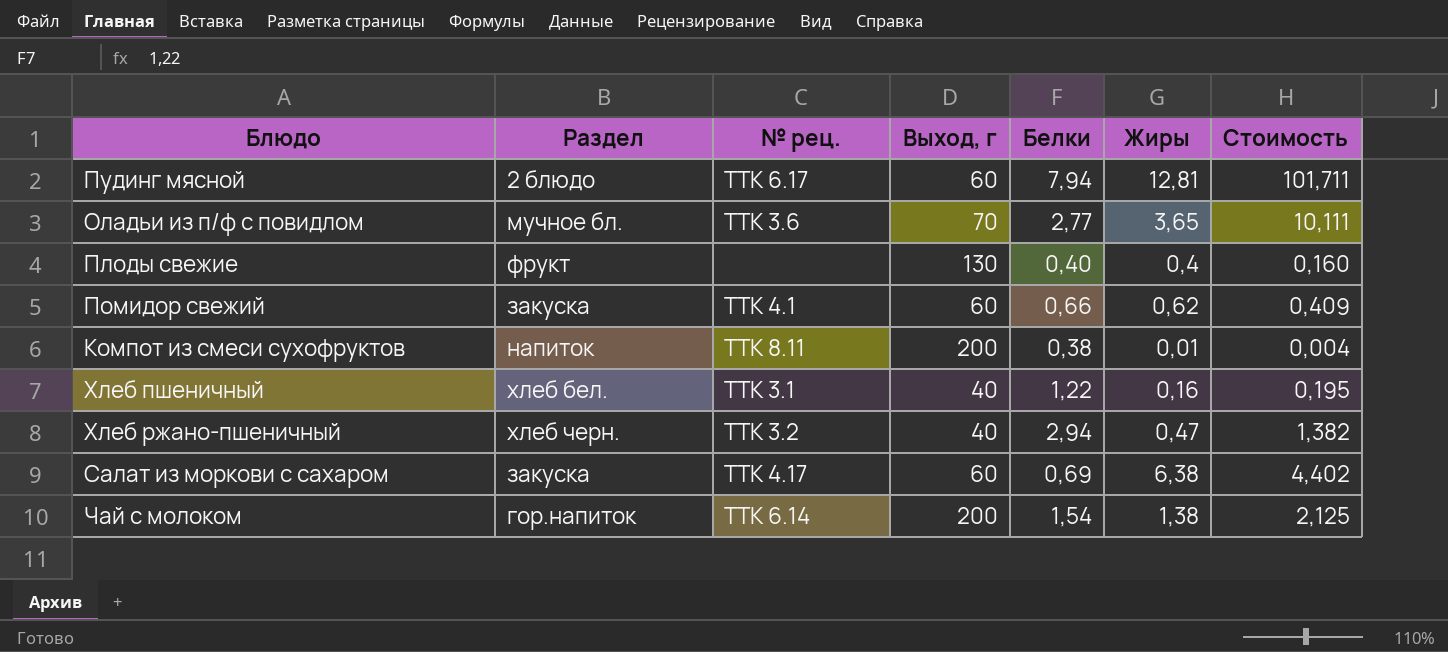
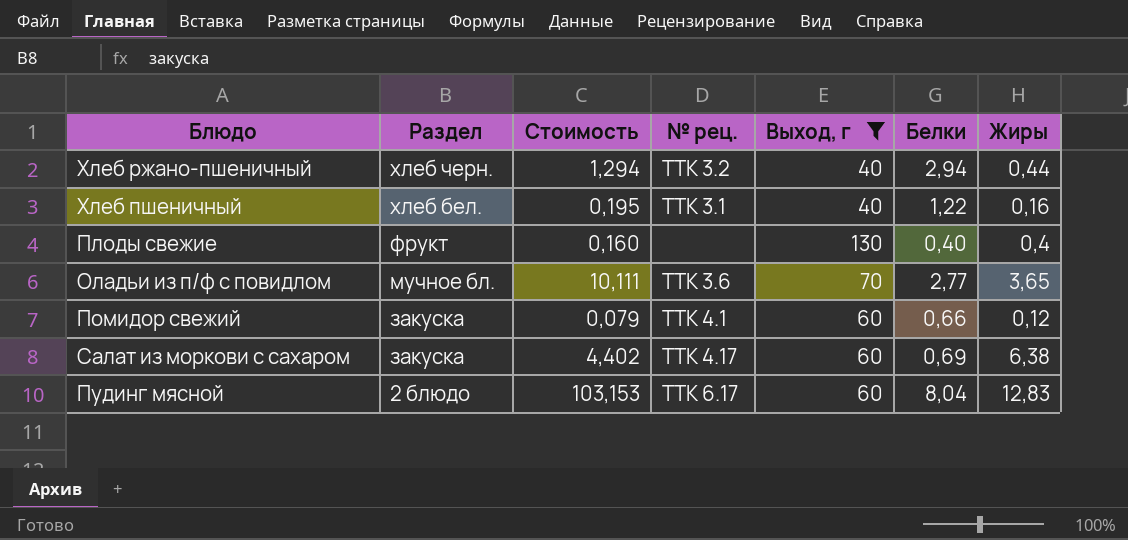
filter: none -> Выход, г != 200
row order: none -> Раздел descending
column Стоимость | position: 7 -> 3
Хлеб ржано-пшеничный | Стоимость: 1,382 -> 1,294
Хлеб ржано-пшеничный | Жиры: 0,47 -> 0,44
Помидор свежий | Стоимость: 0,409 -> 0,079
Помидор свежий | Жиры: 0,62 -> 0,12
Пудинг мясной | Стоимость: 101,711 -> 103,153
Пудинг мясной | Белки: 7,94 -> 8,04
Пудинг мясной | Жиры: 12,81 -> 12,83

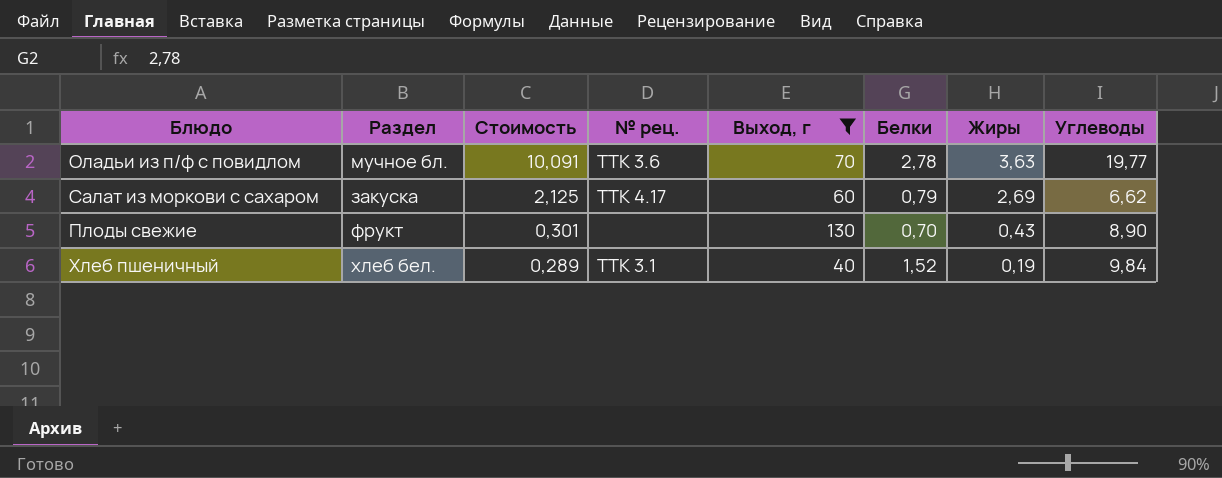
row order: Раздел descending -> Стоимость descending
column Углеводы | position: none -> 8
row Хлеб ржано-пшеничный: хлеб черн. | 1,294 | ТТК 3.2 | 40 | 2,94 | 0,44 -> none
row Помидор свежий: закуска | 0,079 | ТТК 4.1 | 60 | 0,66 | 0,12 -> none
row Пудинг мясной: 2 блюдо | 103,153 | ТТК 6.17 | 60 | 8,04 | 12,83 -> none
Оладьи из п/ф с повидлом | Стоимость: 10,111 -> 10,091
Оладьи из п/ф с повидлом | Белки: 2,77 -> 2,78
Оладьи из п/ф с повидлом | Жиры: 3,65 -> 3,63
Салат из моркови с сахаром | Стоимость: 4,402 -> 2,125
Салат из моркови с сахаром | Белки: 0,69 -> 0,79
Салат из моркови с сахаром | Жиры: 6,38 -> 2,69
Плоды свежие | Стоимость: 0,160 -> 0,301
Плоды свежие | Белки: 0,40 -> 0,70
Плоды свежие | Жиры: 0,4 -> 0,43
Хлеб пшеничный | Стоимость: 0,195 -> 0,289
Хлеб пшеничный | Белки: 1,22 -> 1,52
Хлеб пшеничный | Жиры: 0,16 -> 0,19

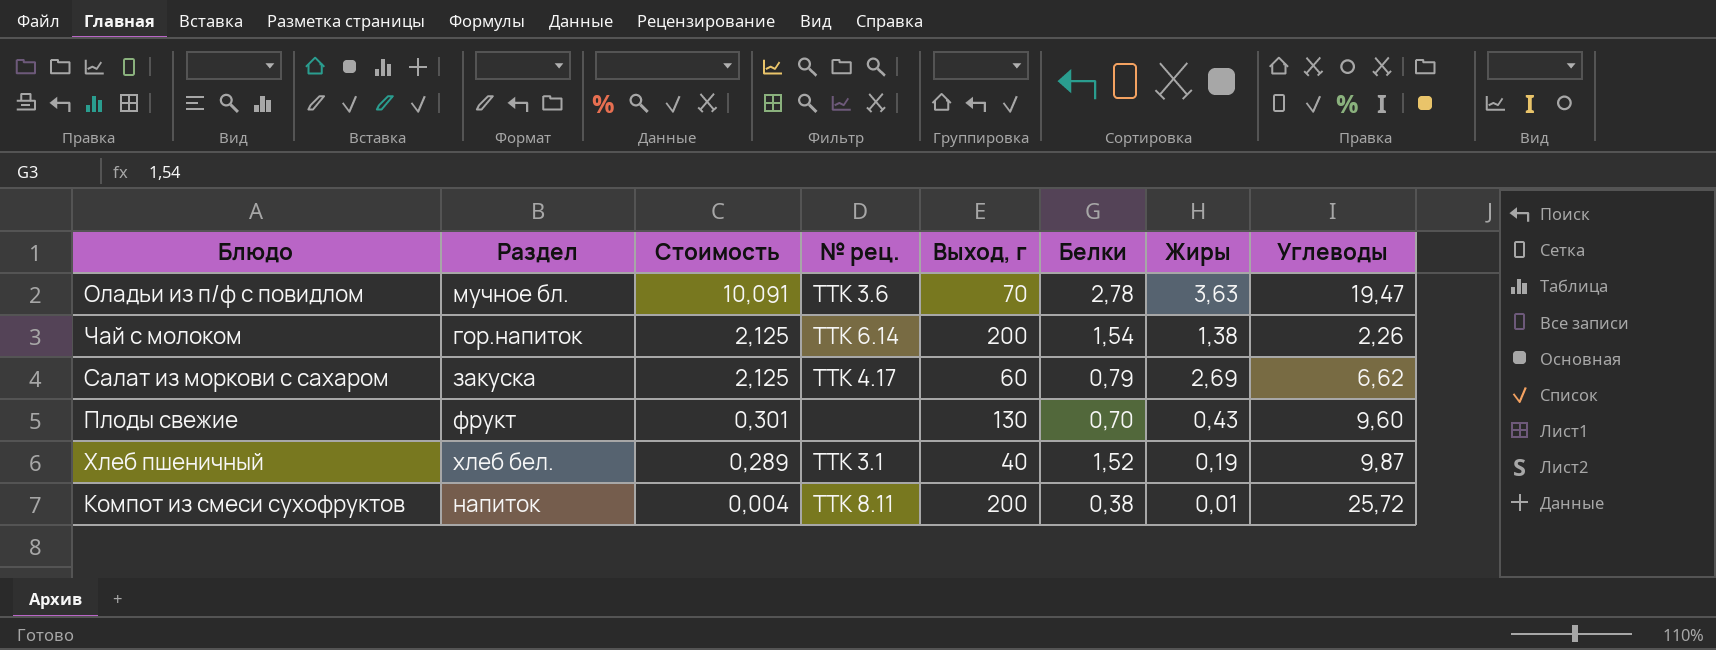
filter: Выход, г != 200 -> none
Оладьи из п/ф с повидлом | Углеводы: 19,77 -> 19,47
Плоды свежие | Углеводы: 8,90 -> 9,60
Хлеб пшеничный | Углеводы: 9,84 -> 9,87

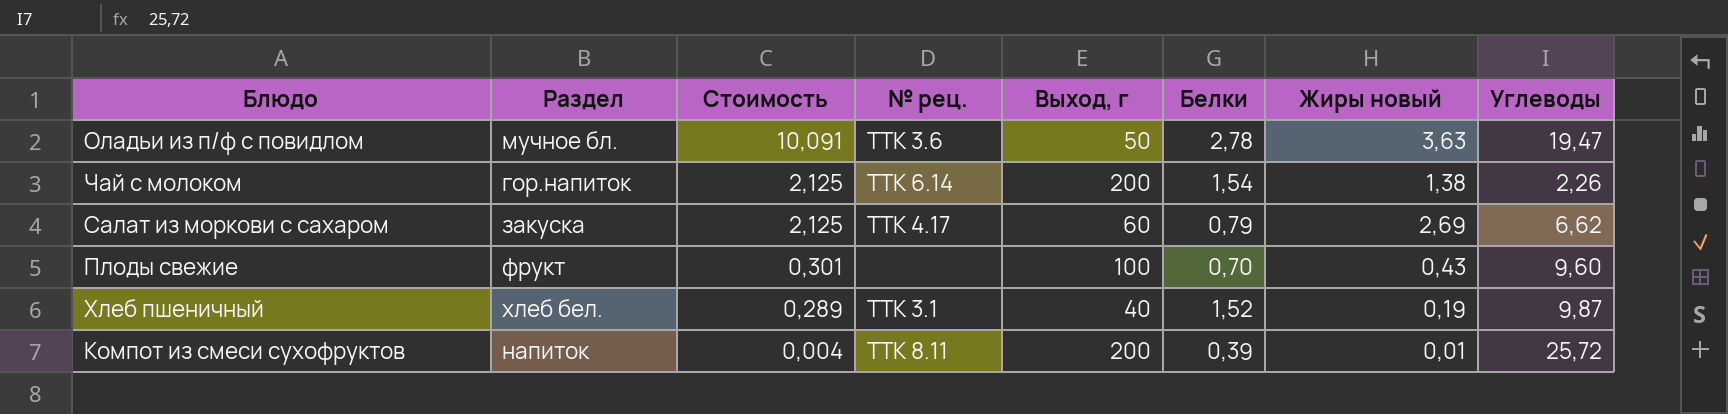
column name: Жиры -> Жиры новый
Оладьи из п/ф с повидлом | Выход, г: 70 -> 50
Плоды свежие | Выход, г: 130 -> 100
Компот из смеси сухофруктов | Белки: 0,38 -> 0,39

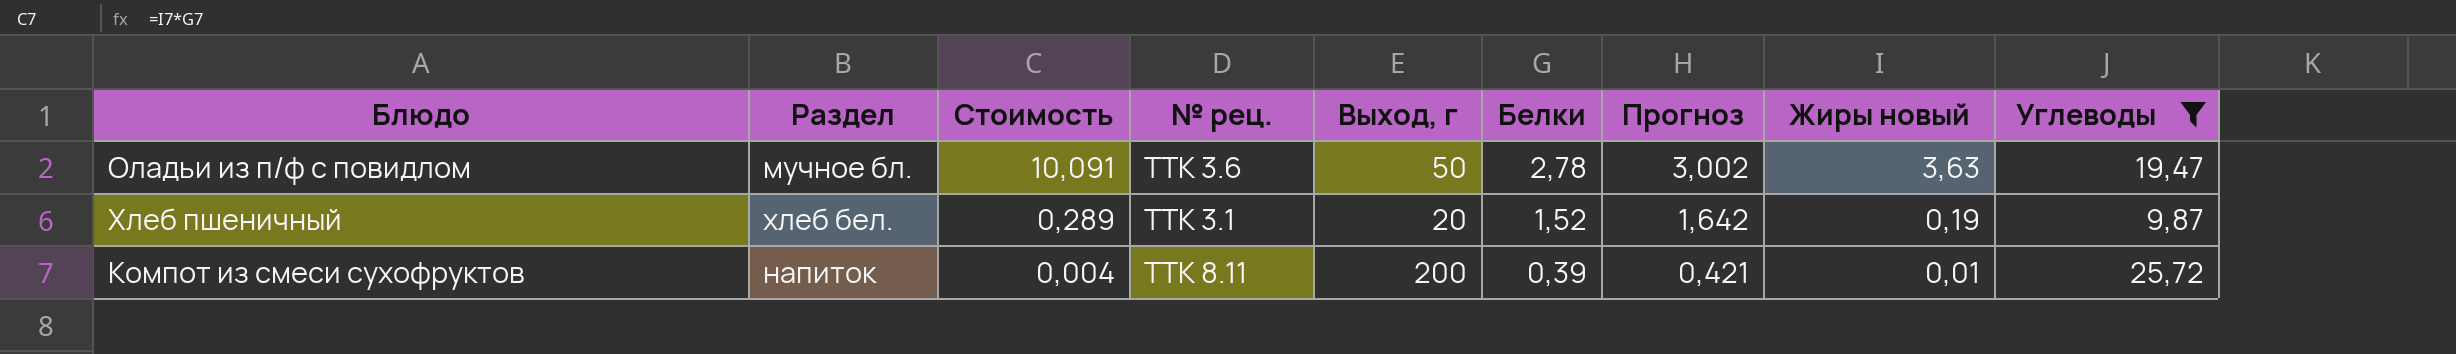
filter: none -> Углеводы >= 9,87
column Прогноз | formula: none -> [Белки] * 1,08
Хлеб пшеничный | Выход, г: 40 -> 20

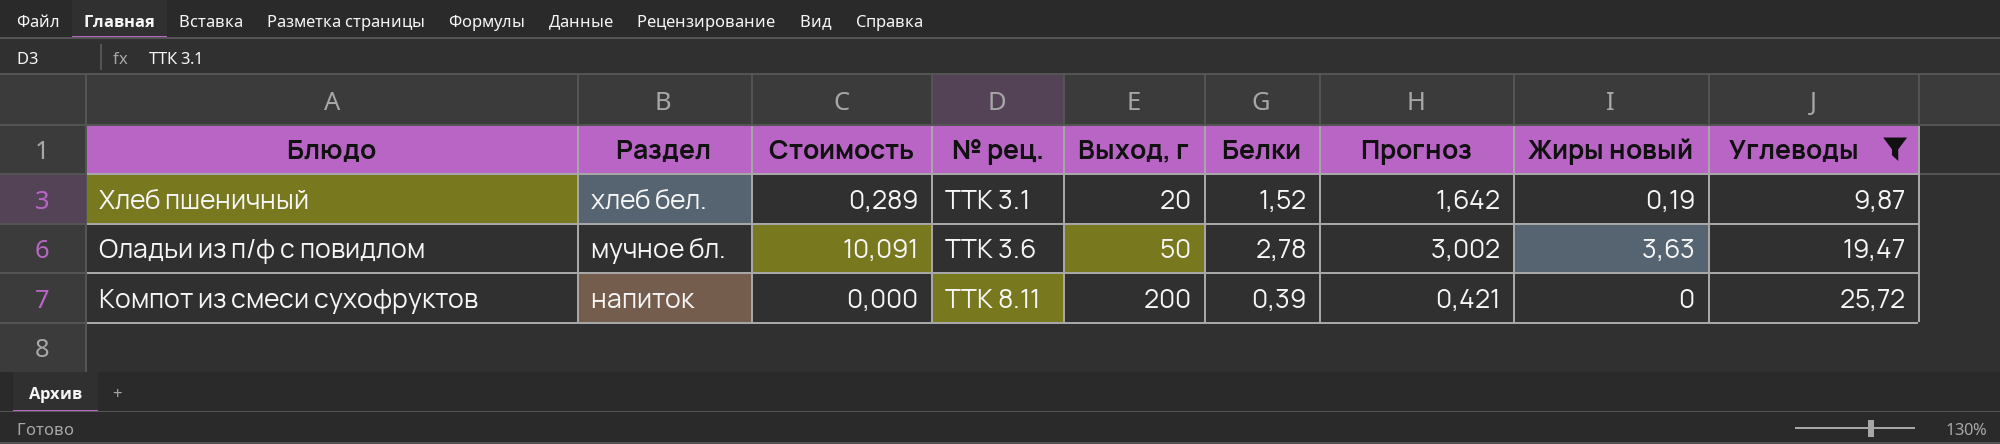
row order: Стоимость descending -> Блюдо descending
Компот из смеси сухофруктов | Стоимость: 0,004 -> 0,000
Компот из смеси сухофруктов | Жиры новый: 0,01 -> 0

